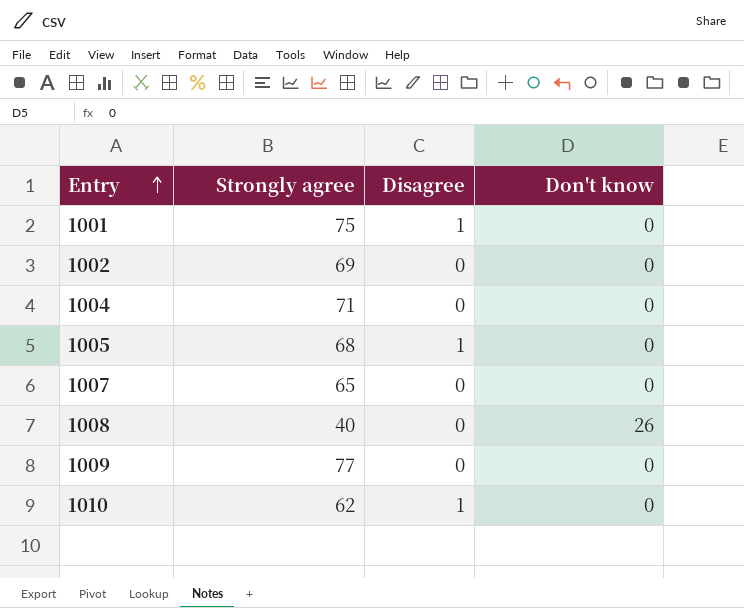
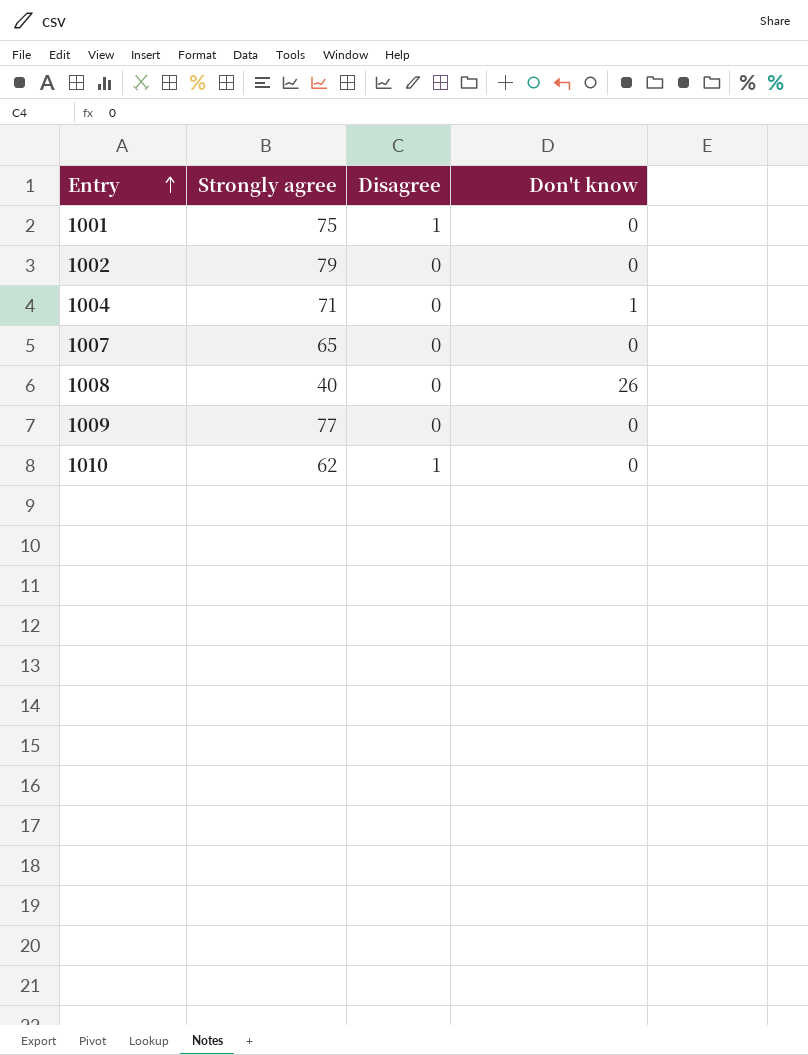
row 1005: 68 | 1 | 0 -> none
1002 | Strongly agree: 69 -> 79
1004 | Don't know: 0 -> 1

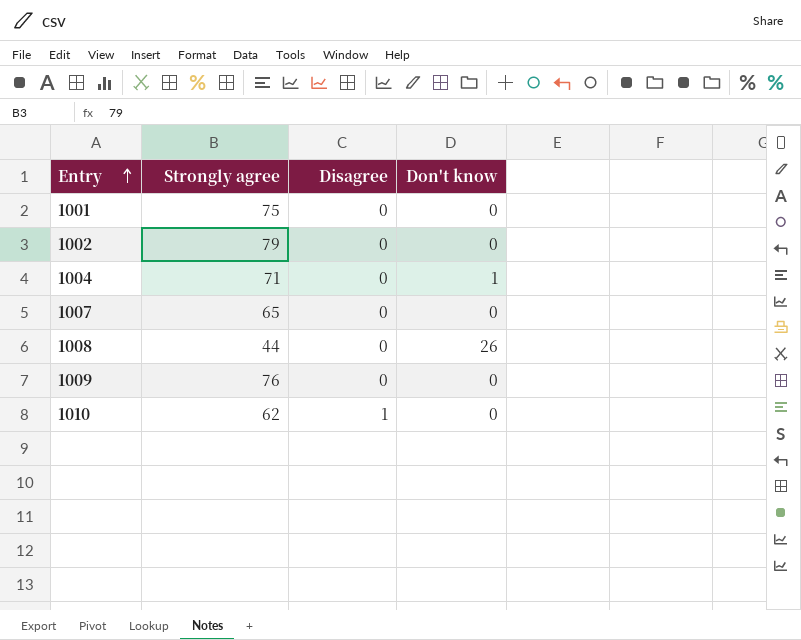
1001 | Disagree: 1 -> 0
1008 | Strongly agree: 40 -> 44
1009 | Strongly agree: 77 -> 76

